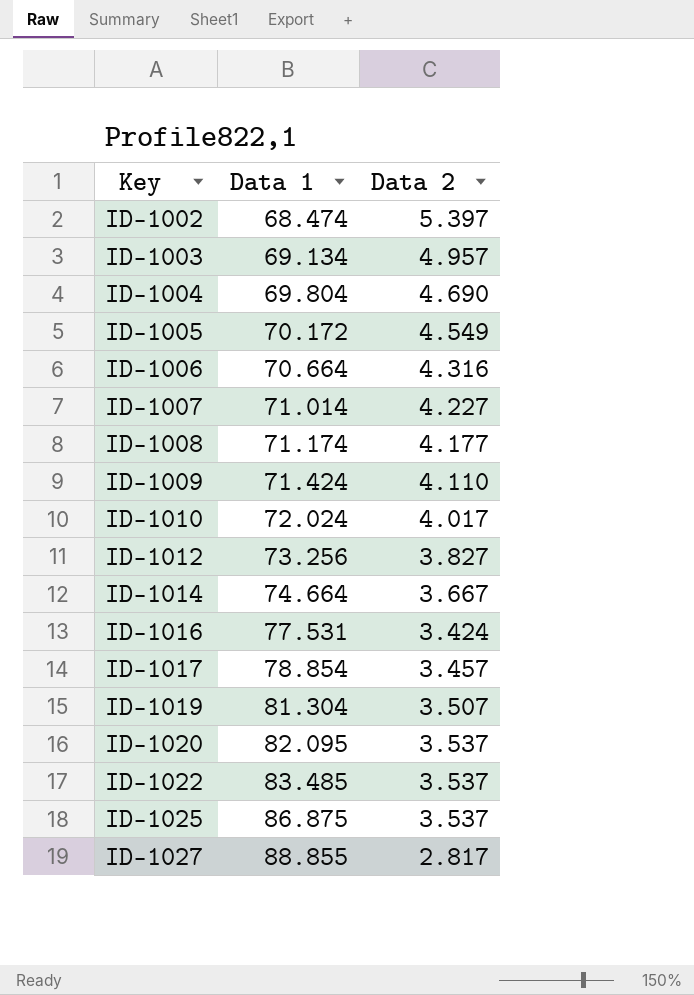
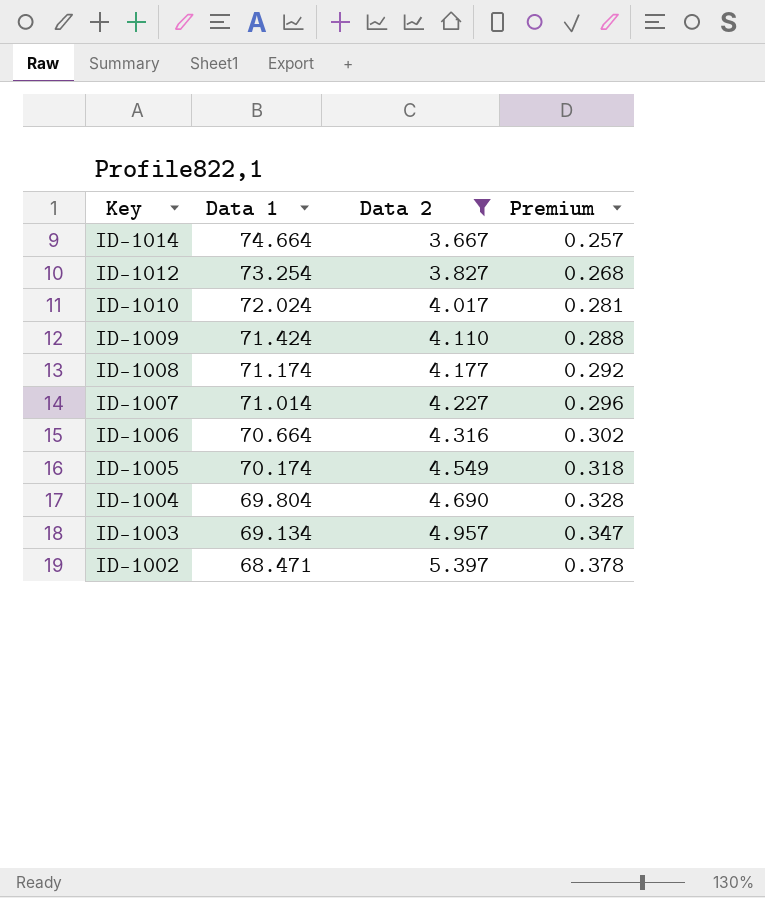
filter: none -> Data 2 >= 3.667
row order: Key ascending -> Key descending
column Premium | formula: none -> [Data 2] * 0.07
ID-1012 | Data 1: 73.256 -> 73.254
ID-1005 | Data 1: 70.172 -> 70.174
ID-1002 | Data 1: 68.474 -> 68.471

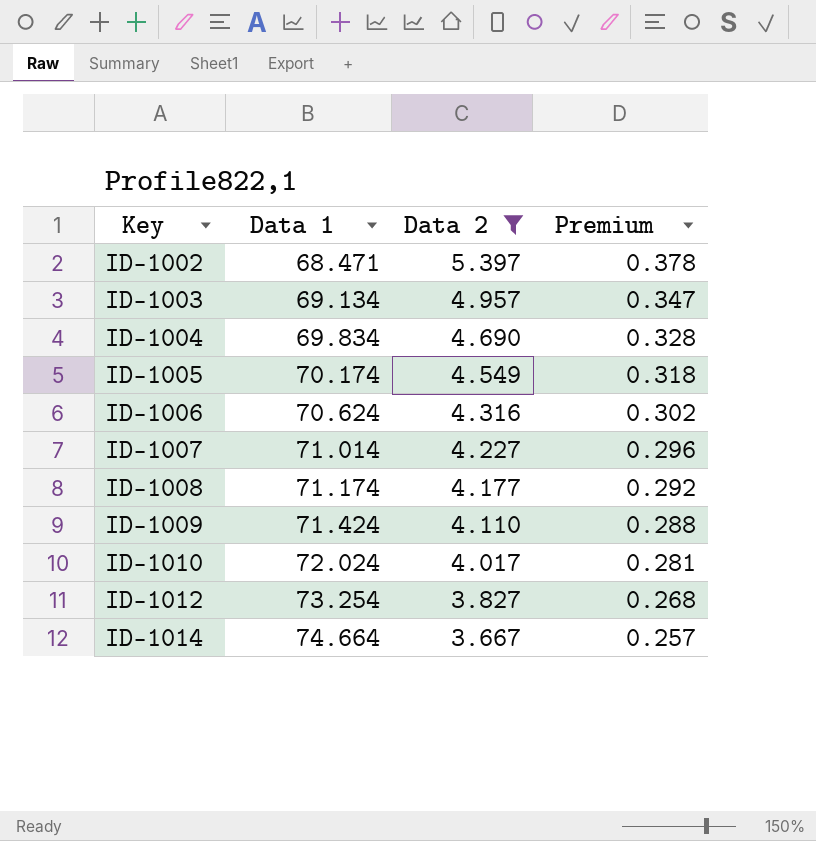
row order: Key descending -> Key ascending
ID-1004 | Data 1: 69.804 -> 69.834
ID-1006 | Data 1: 70.664 -> 70.624

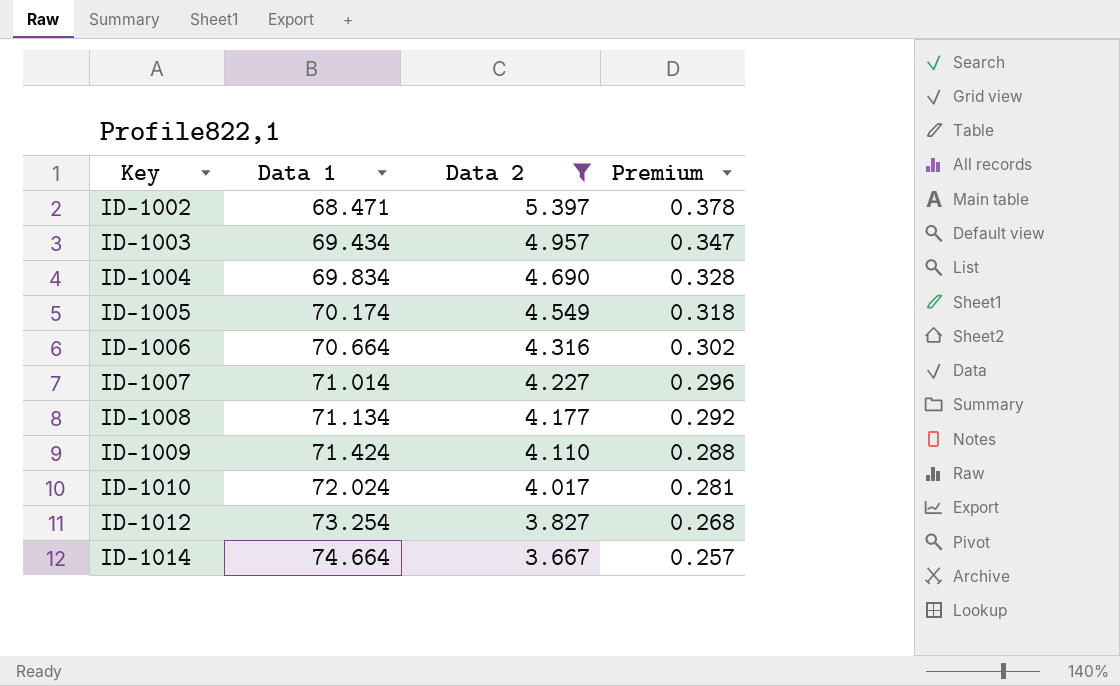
ID-1003 | Data 1: 69.134 -> 69.434
ID-1006 | Data 1: 70.624 -> 70.664
ID-1008 | Data 1: 71.174 -> 71.134

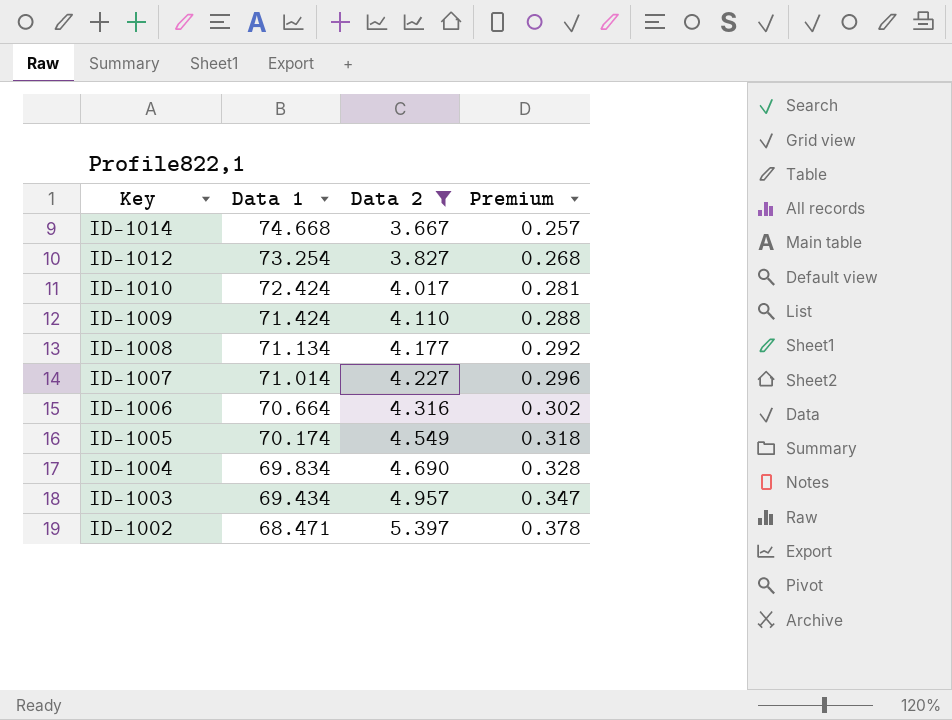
row order: Key ascending -> Key descending
ID-1014 | Data 1: 74.664 -> 74.668
ID-1010 | Data 1: 72.024 -> 72.424

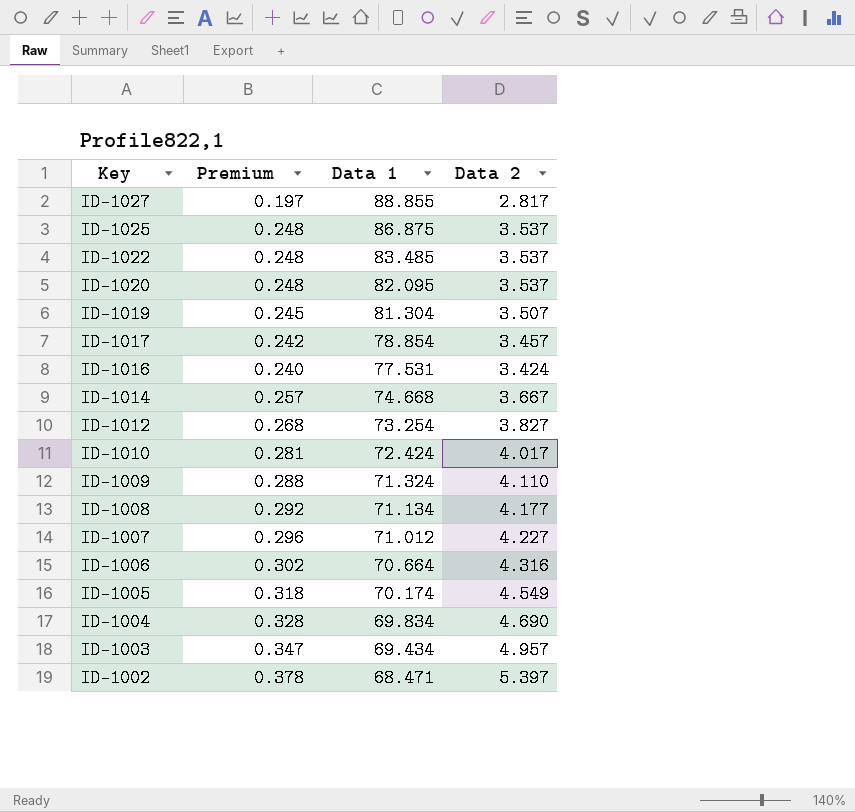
filter: Data 2 >= 3.667 -> none
column Premium | position: 4 -> 2
ID-1009 | Data 1: 71.424 -> 71.324
ID-1007 | Data 1: 71.014 -> 71.012

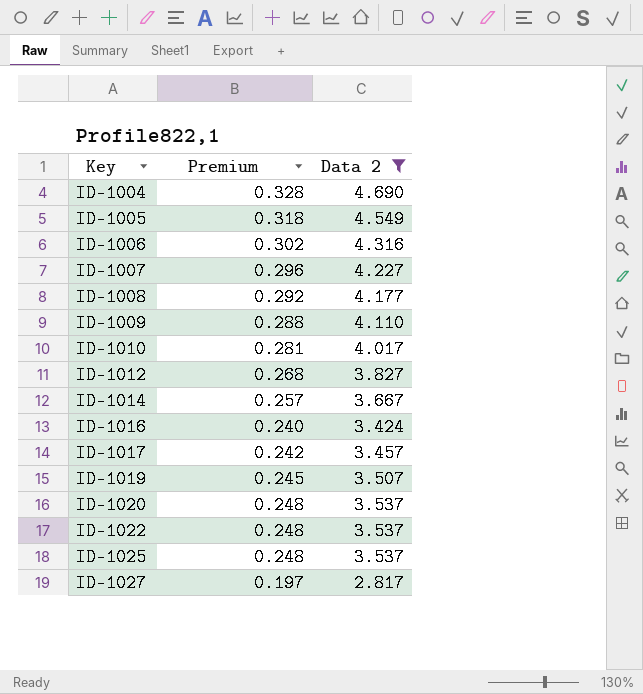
filter: none -> Data 2 <= 4.690
row order: Key descending -> Key ascending
column Data 1 | position: 3 -> none

